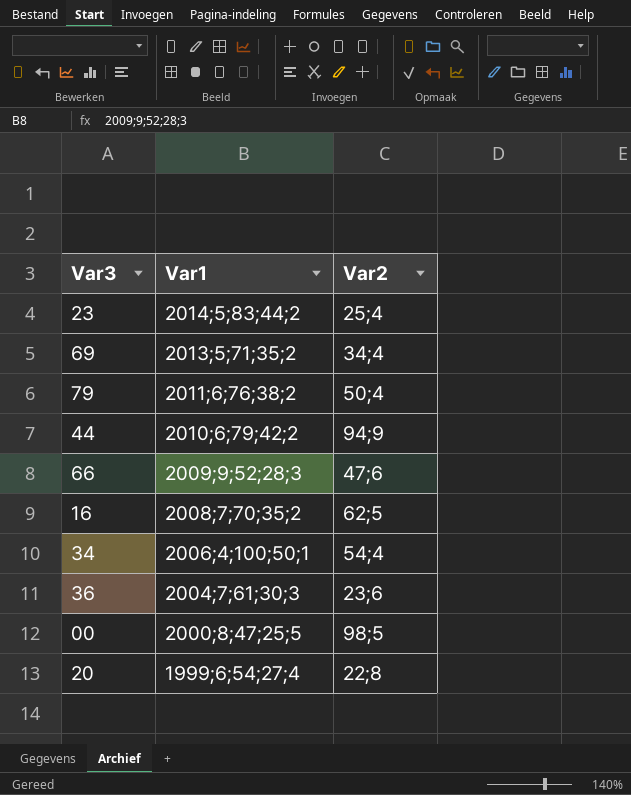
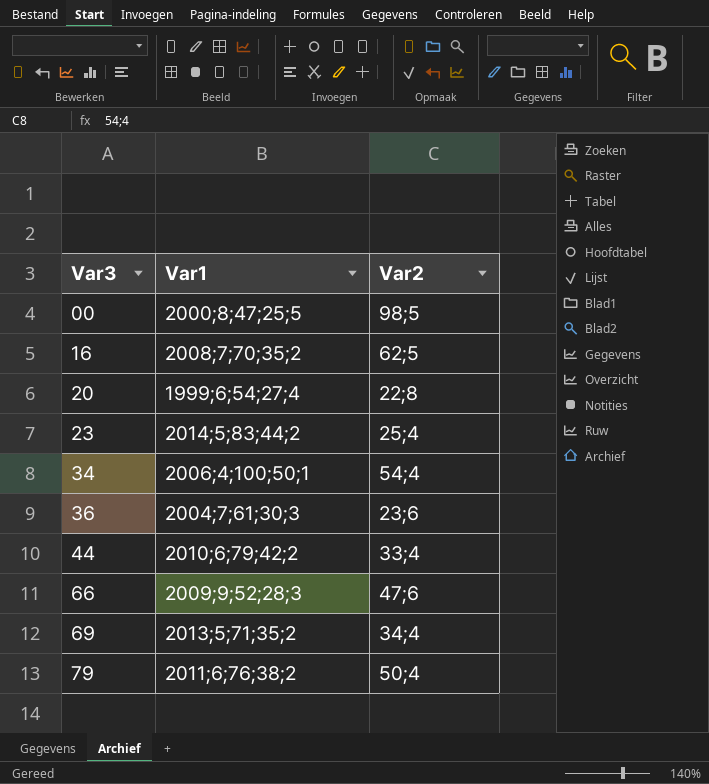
row order: Var1 descending -> Var3 ascending
44 | Var2: 94;9 -> 33;4

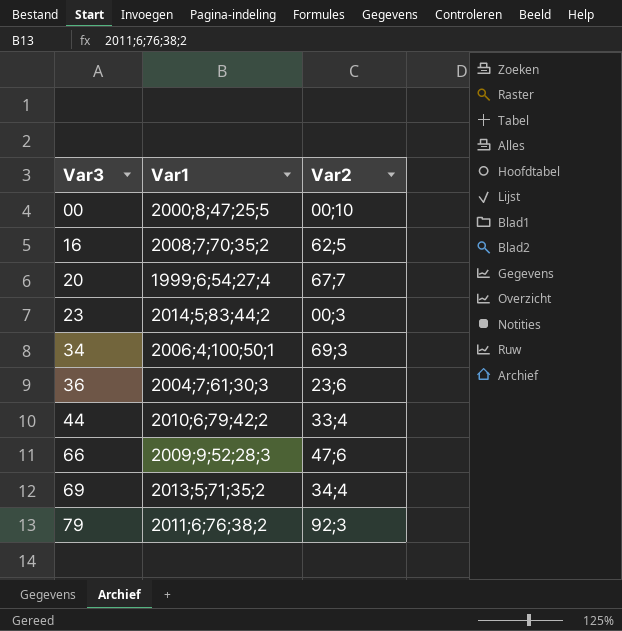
00 | Var2: 98;5 -> 00;10
20 | Var2: 22;8 -> 67;7
23 | Var2: 25;4 -> 00;3
34 | Var2: 54;4 -> 69;3
79 | Var2: 50;4 -> 92;3

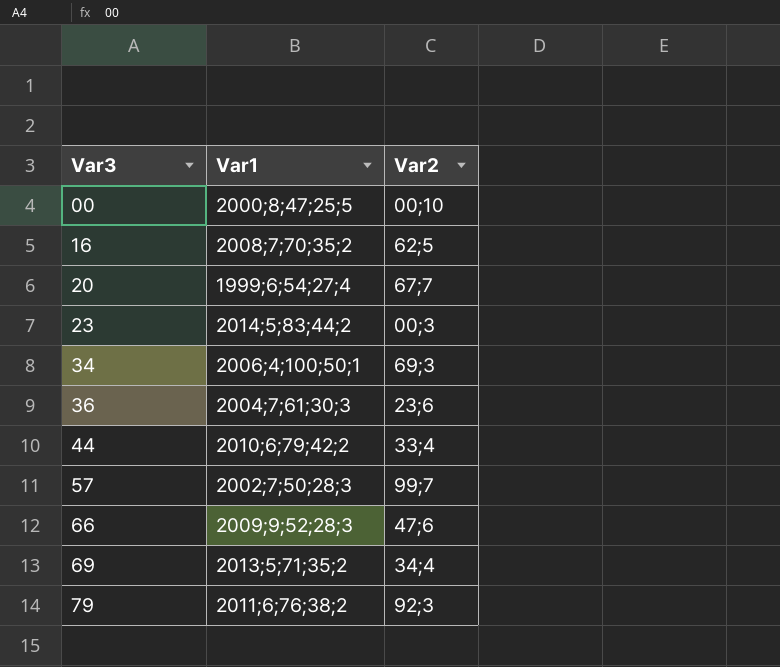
row 57: none -> 2002;7;50;28;3 | 99;7

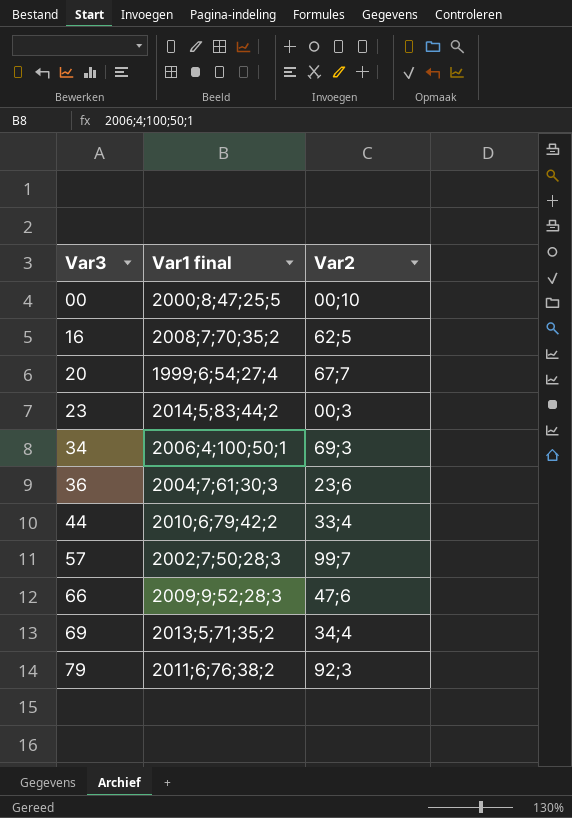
column name: Var1 -> Var1 final

